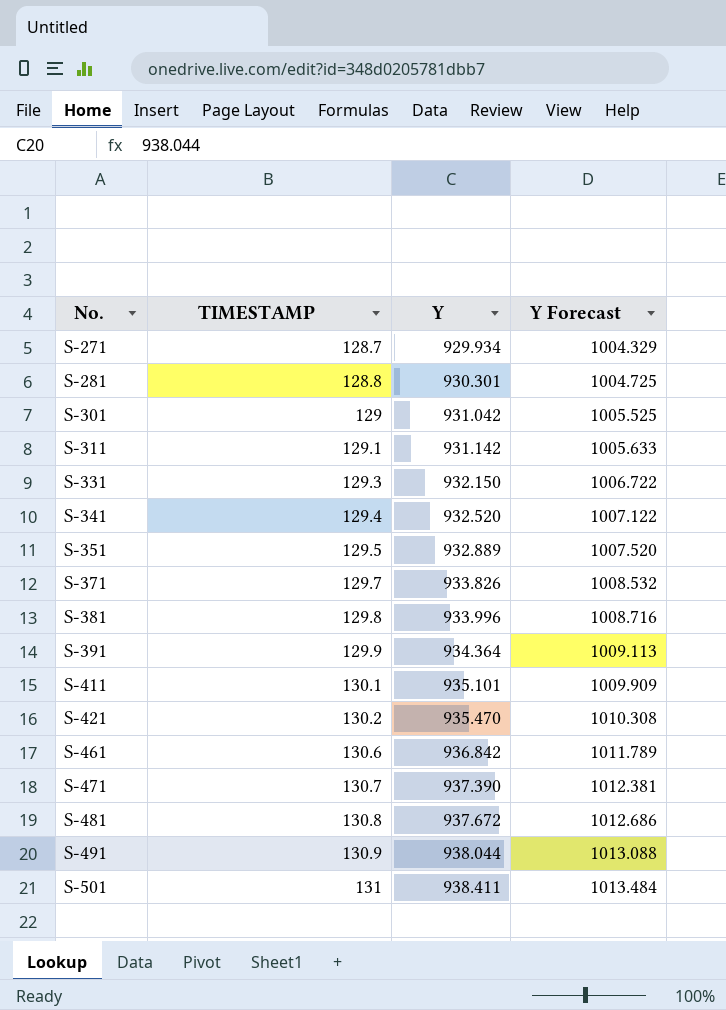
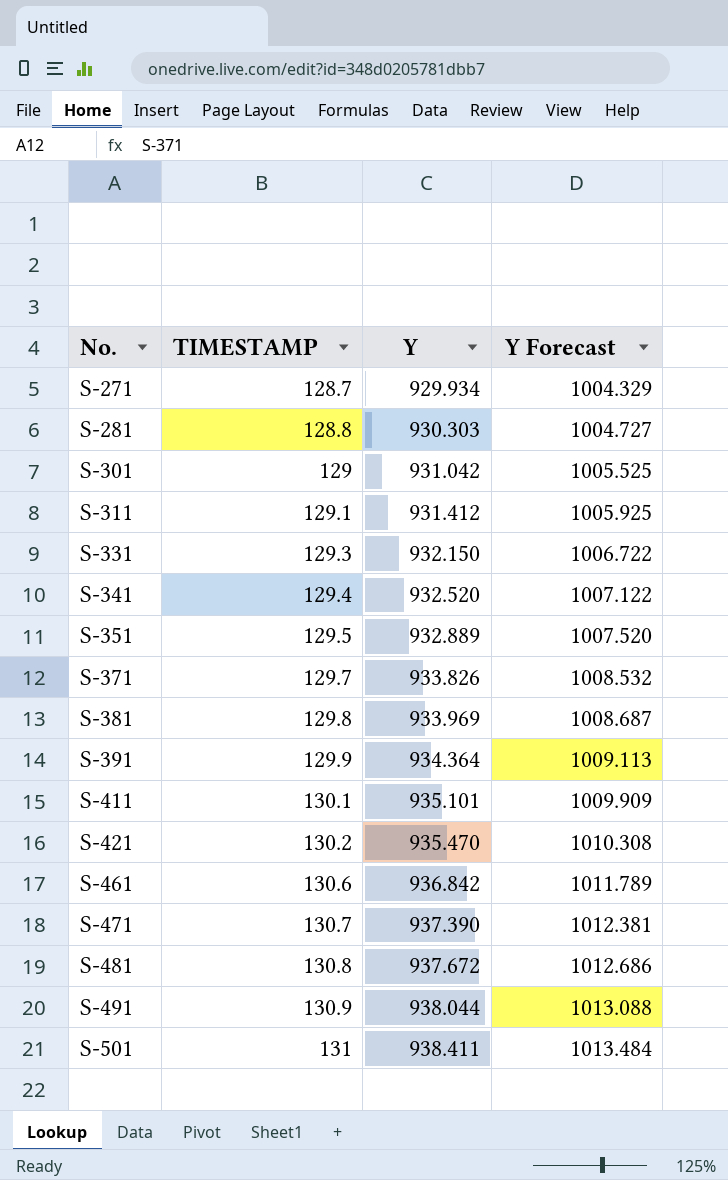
S-281 | Y: 930.301 -> 930.303
S-281 | Y Forecast: 1004.725 -> 1004.727
S-311 | Y: 931.142 -> 931.412
S-311 | Y Forecast: 1005.633 -> 1005.925
S-381 | Y: 933.996 -> 933.969
S-381 | Y Forecast: 1008.716 -> 1008.687

